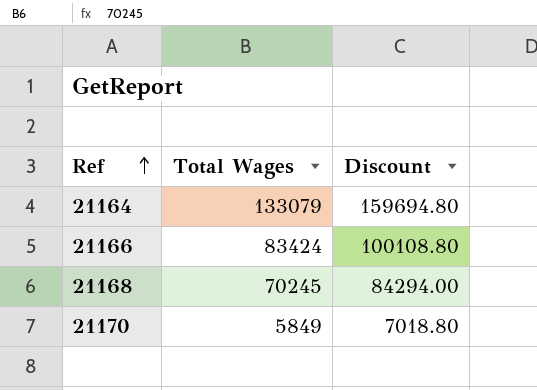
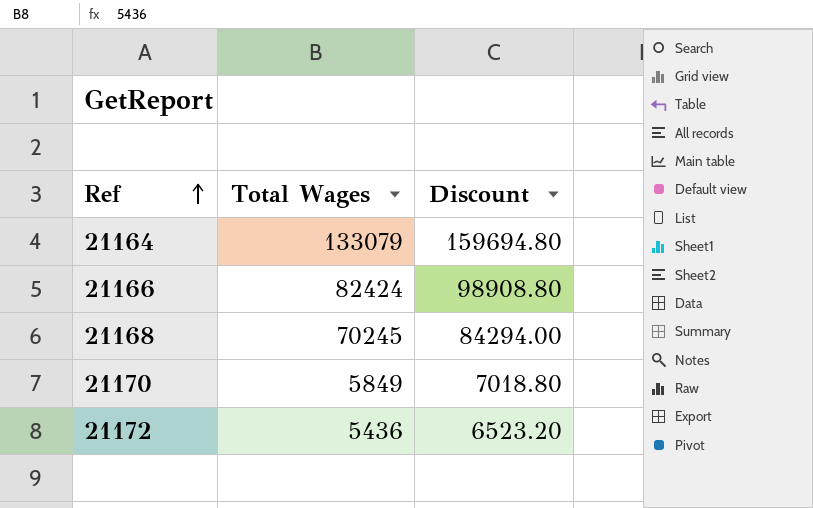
21166 | Total Wages: 83424 -> 82424
21166 | Discount: 100108.80 -> 98908.80
row 21172: none -> 5436 | 6523.20

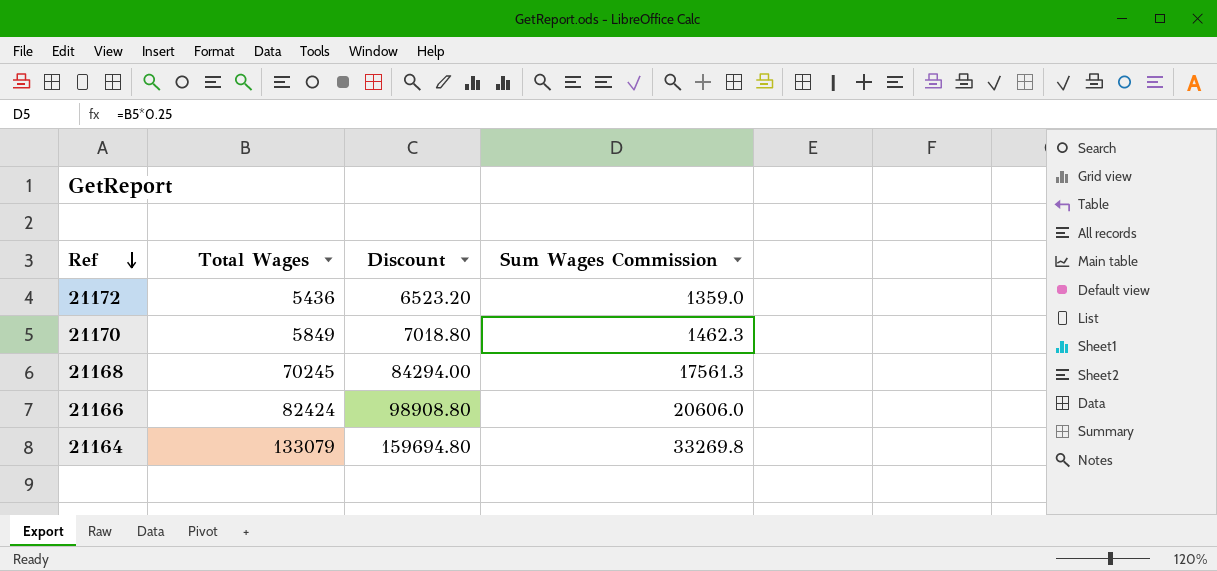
row order: Ref ascending -> Ref descending
column Sum Wages Commission | formula: none -> [Total Wages] * 0.25

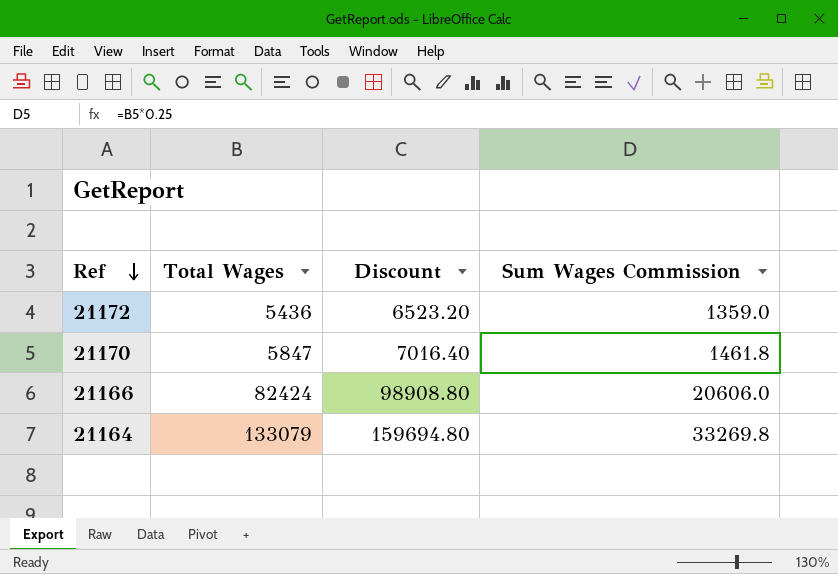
row 21168: 70245 | 84294.00 | 17561.3 -> none
21170 | Total Wages: 5849 -> 5847
21170 | Discount: 7018.80 -> 7016.40
21170 | Sum Wages Commission: 1462.3 -> 1461.8

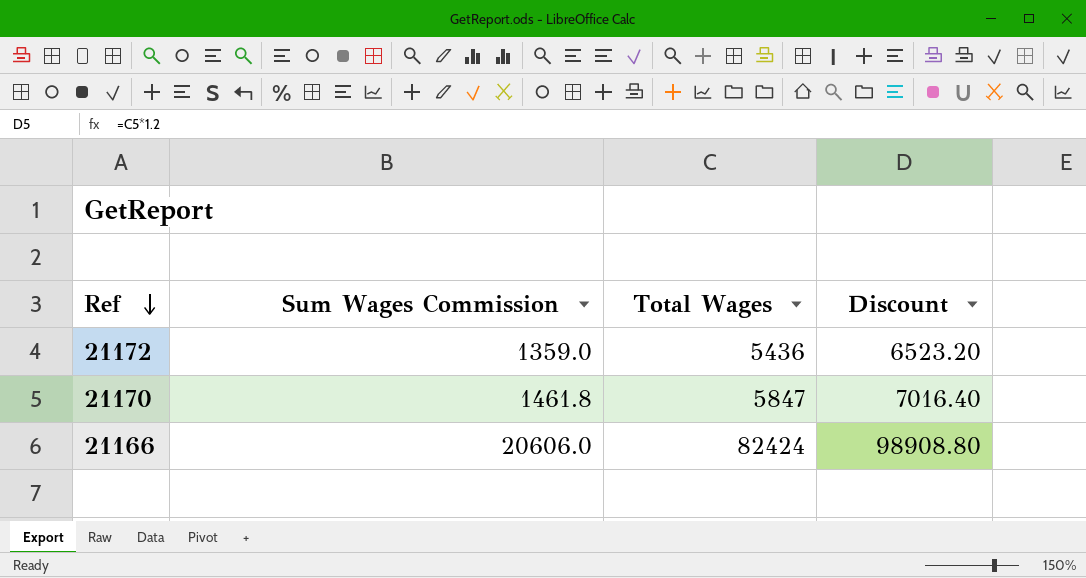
column Sum Wages Commission | position: 4 -> 2
row 21164: 133079 | 159694.80 | 33269.8 -> none

